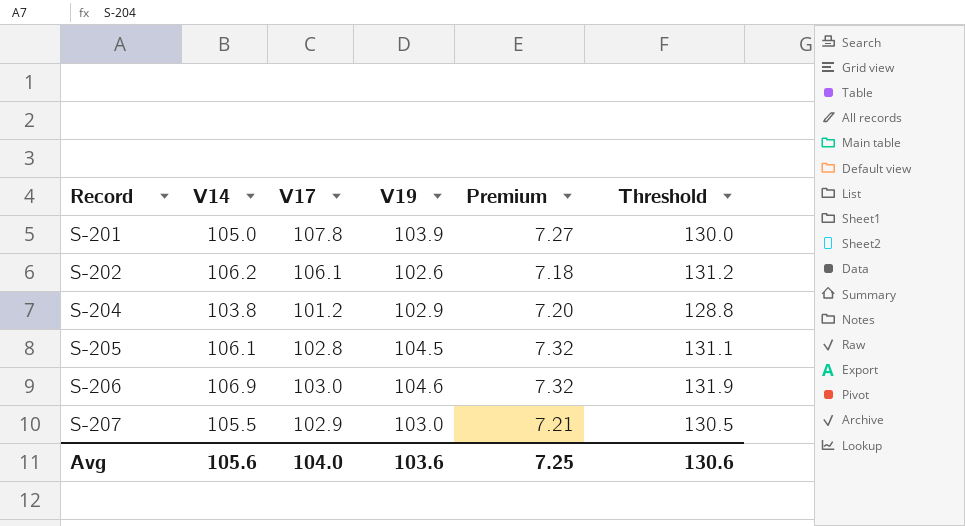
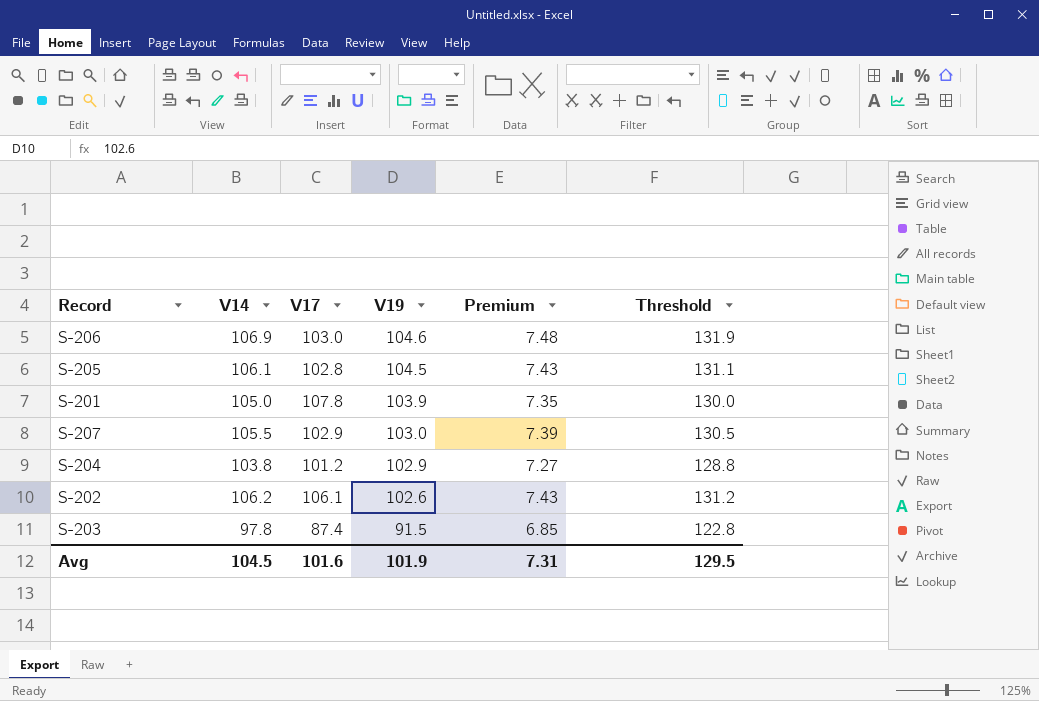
row order: Record ascending -> V19 descending
column Premium | formula: [V19] * 0.07 -> [V14] * 0.07
row S-203: none -> 97.8 | 87.4 | 91.5 | 6.85 | 122.8
Avg | V14: 105.6 -> 104.5
Avg | V17: 104.0 -> 101.6
Avg | V19: 103.6 -> 101.9
Avg | Premium: 7.25 -> 7.31
Avg | Threshold: 130.6 -> 129.5

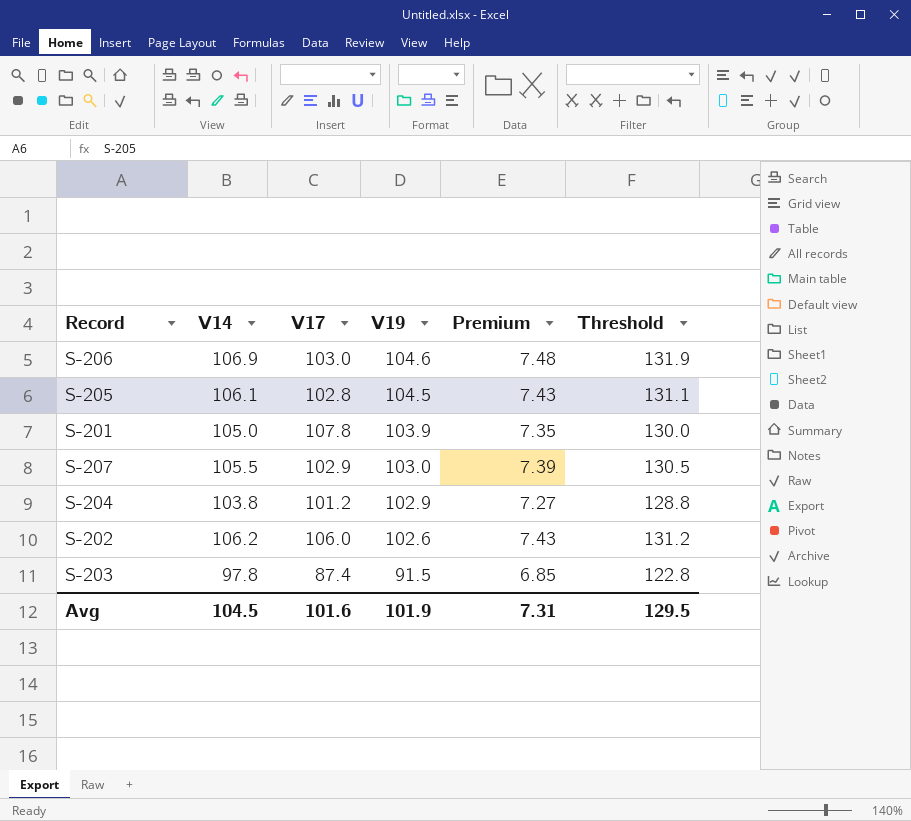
S-202 | V17: 106.1 -> 106.0

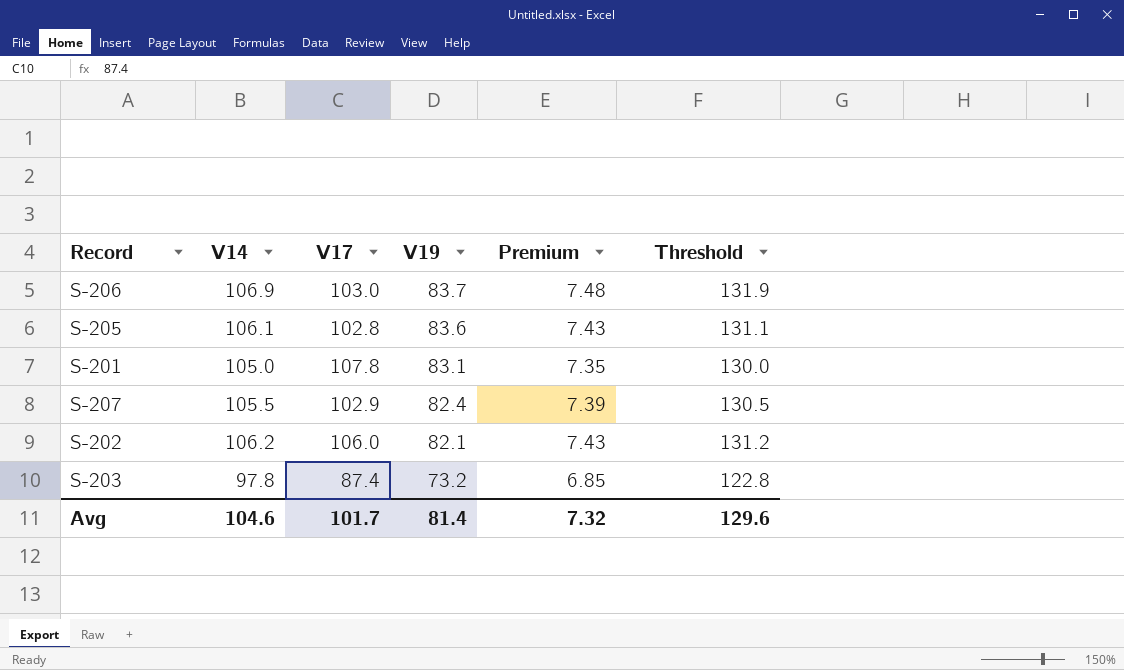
row S-204: 103.8 | 101.2 | 102.9 | 7.27 | 128.8 -> none
S-206 | V19: 104.6 -> 83.7
S-205 | V19: 104.5 -> 83.6
S-201 | V19: 103.9 -> 83.1
S-207 | V19: 103.0 -> 82.4
S-202 | V19: 102.6 -> 82.1
S-203 | V19: 91.5 -> 73.2
Avg | V14: 104.5 -> 104.6
Avg | V17: 101.6 -> 101.7
Avg | V19: 101.9 -> 81.4
Avg | Premium: 7.31 -> 7.32
Avg | Threshold: 129.5 -> 129.6

